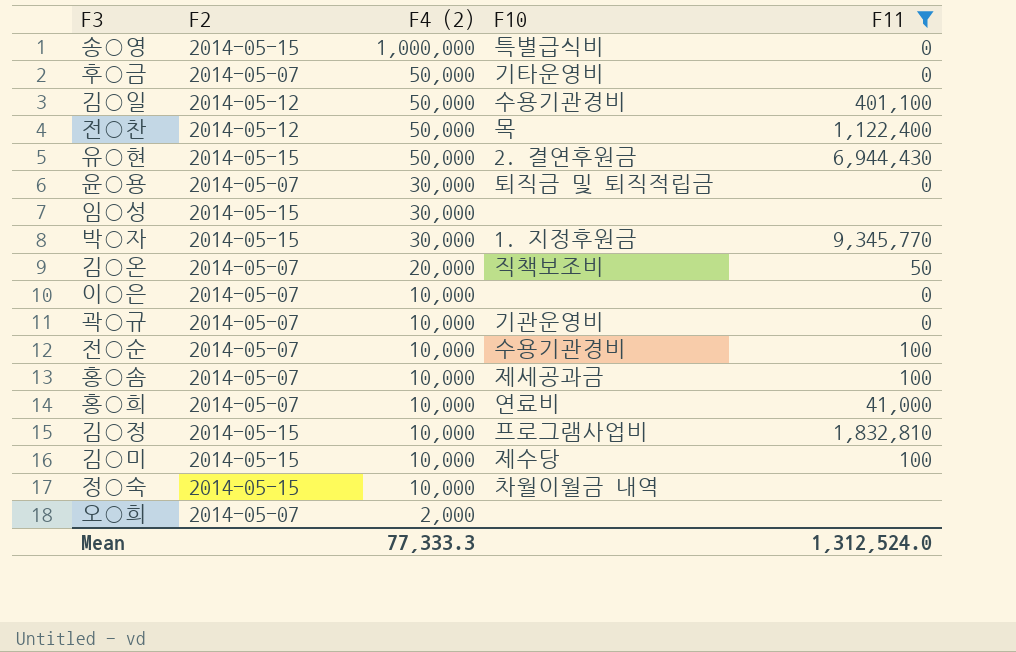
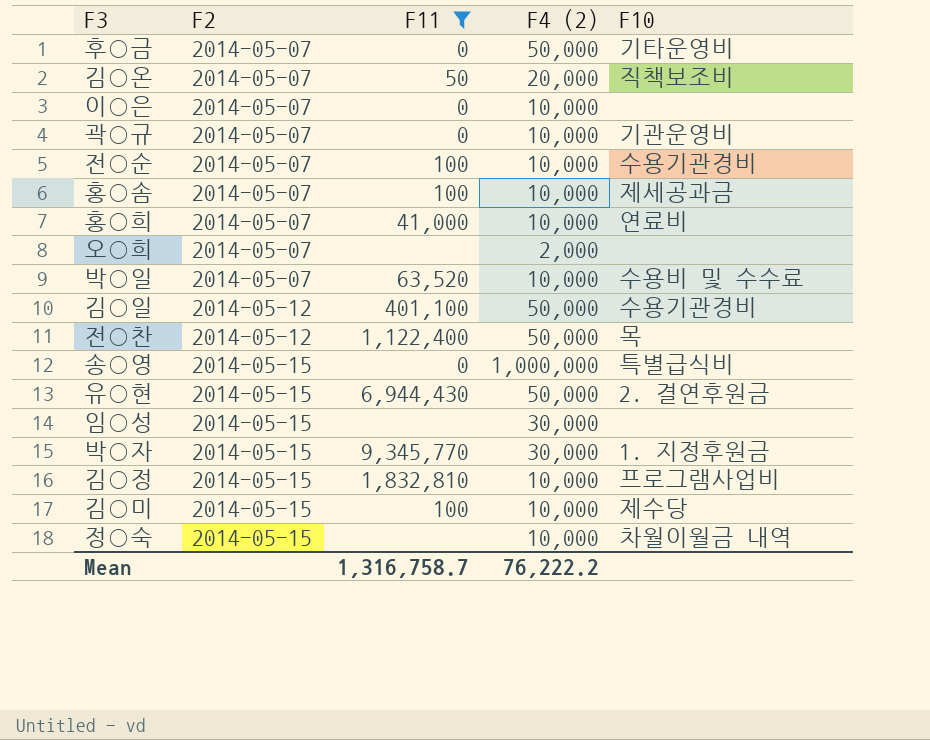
row order: F4 (2) descending -> F2 ascending
column F11 | position: 5 -> 3
row 윤○용: 2014-05-07 | 30,000 | 퇴직금 및 퇴직적립금 | 0 -> none
row 박○일: none -> 2014-05-07 | 63,520 | 10,000 | 수용비 및 수수료
Mean | F11: 1,312,524.0 -> 1,316,758.7
Mean | F4 (2): 77,333.3 -> 76,222.2

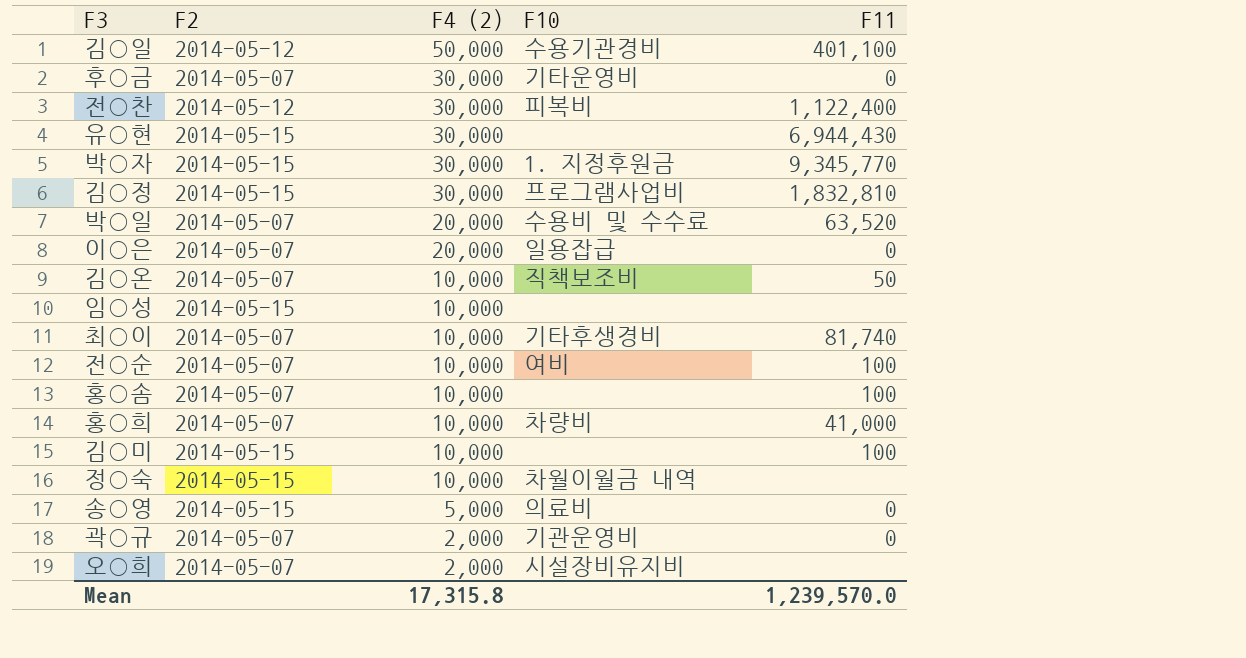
filter: F11 != 81,740 -> none
row order: F2 ascending -> F4 (2) descending
column F11 | position: 3 -> 5
후○금 | F4 (2): 50,000 -> 30,000
전○찬 | F4 (2): 50,000 -> 30,000
전○찬 | F10: 목 -> 피복비
유○현 | F4 (2): 50,000 -> 30,000
유○현 | F10: 2. 결연후원금 -> none
김○정 | F4 (2): 10,000 -> 30,000
박○일 | F4 (2): 10,000 -> 20,000
이○은 | F4 (2): 10,000 -> 20,000
이○은 | F10: none -> 일용잡급
김○온 | F4 (2): 20,000 -> 10,000
임○성 | F4 (2): 30,000 -> 10,000
전○순 | F10: 수용기관경비 -> 여비
홍○솜 | F10: 제세공과금 -> none
홍○희 | F10: 연료비 -> 차량비
김○미 | F10: 제수당 -> none
송○영 | F4 (2): 1,000,000 -> 5,000
송○영 | F10: 특별급식비 -> 의료비
곽○규 | F4 (2): 10,000 -> 2,000
오○희 | F10: none -> 시설장비유지비
Mean | F4 (2): 76,222.2 -> 17,315.8
Mean | F11: 1,316,758.7 -> 1,239,570.0

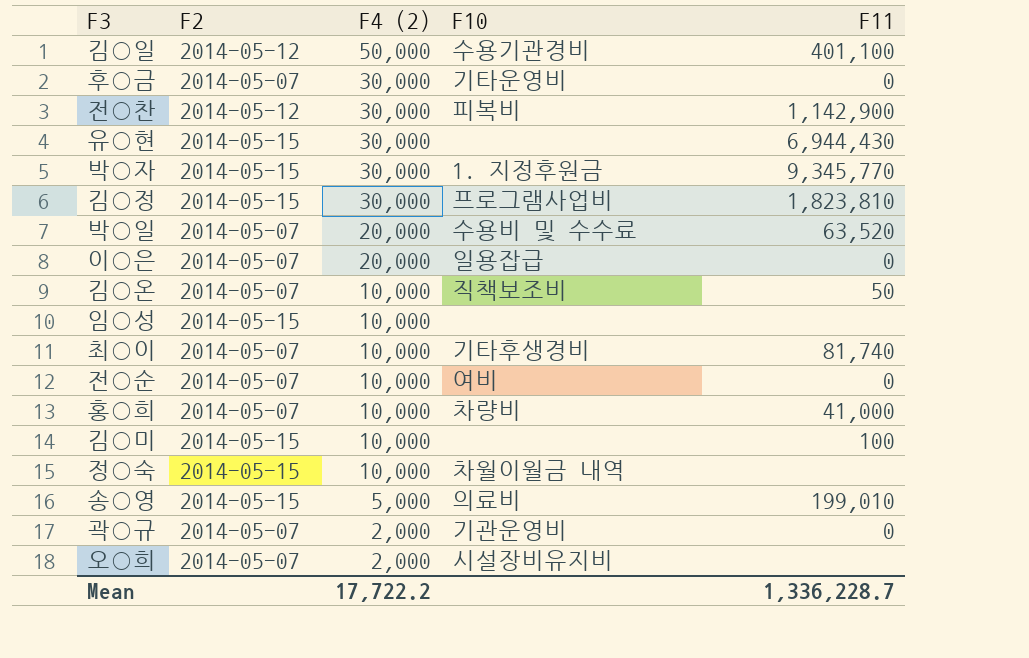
row 홍○솜: 2014-05-07 | 10,000 | none | 100 -> none
전○찬 | F11: 1,122,400 -> 1,142,900
김○정 | F11: 1,832,810 -> 1,823,810
전○순 | F11: 100 -> 0
송○영 | F11: 0 -> 199,010
Mean | F4 (2): 17,315.8 -> 17,722.2
Mean | F11: 1,239,570.0 -> 1,336,228.7

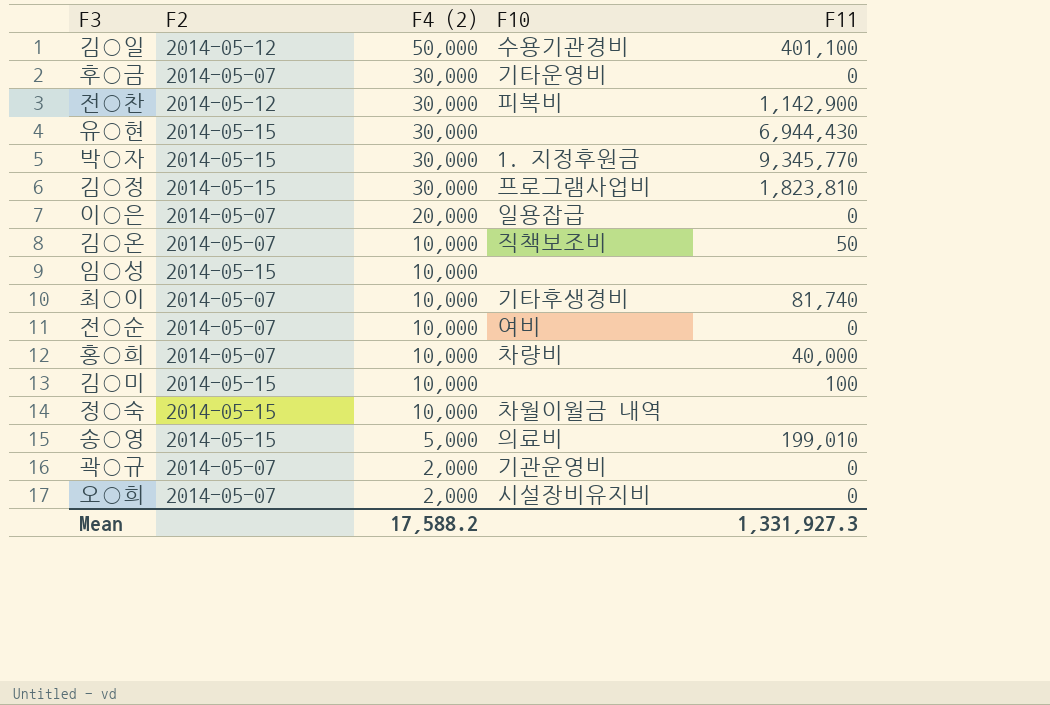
row 박○일: 2014-05-07 | 20,000 | 수용비 및 수수료 | 63,520 -> none
홍○희 | F11: 41,000 -> 40,000
오○희 | F11: none -> 0
Mean | F4 (2): 17,722.2 -> 17,588.2
Mean | F11: 1,336,228.7 -> 1,331,927.3

